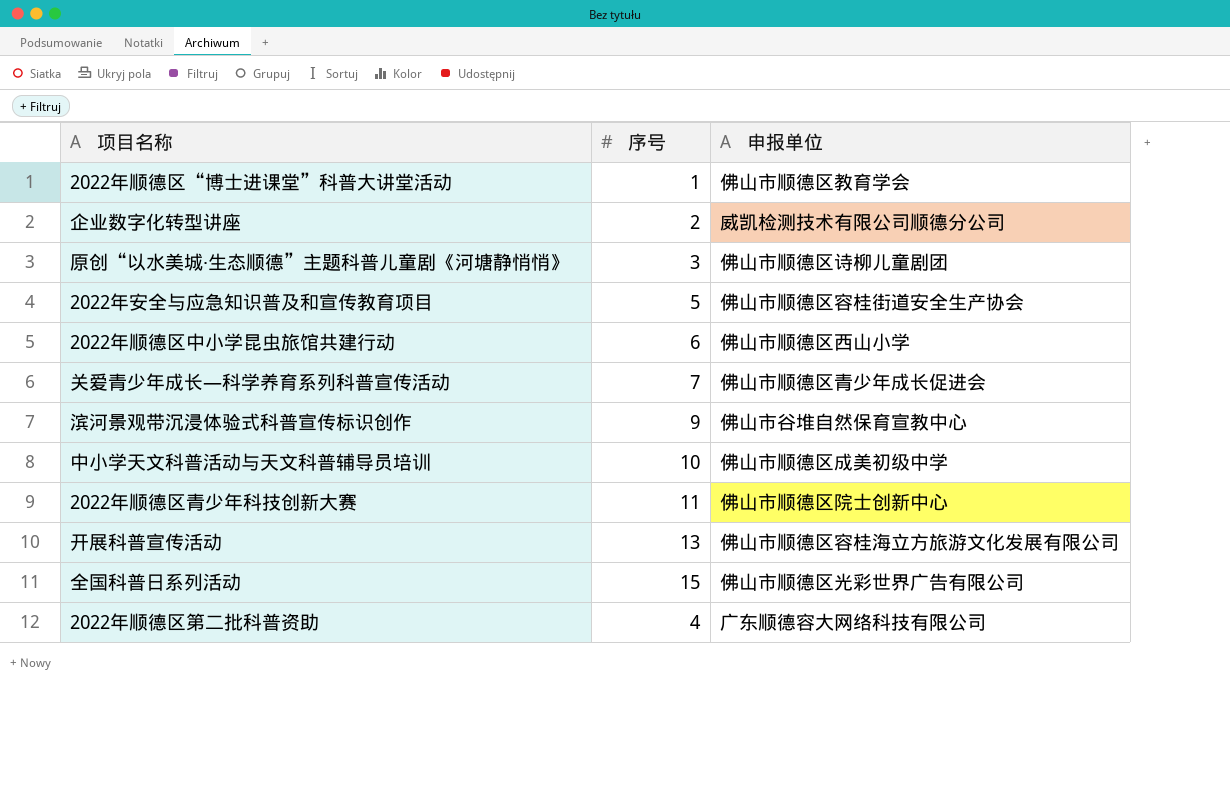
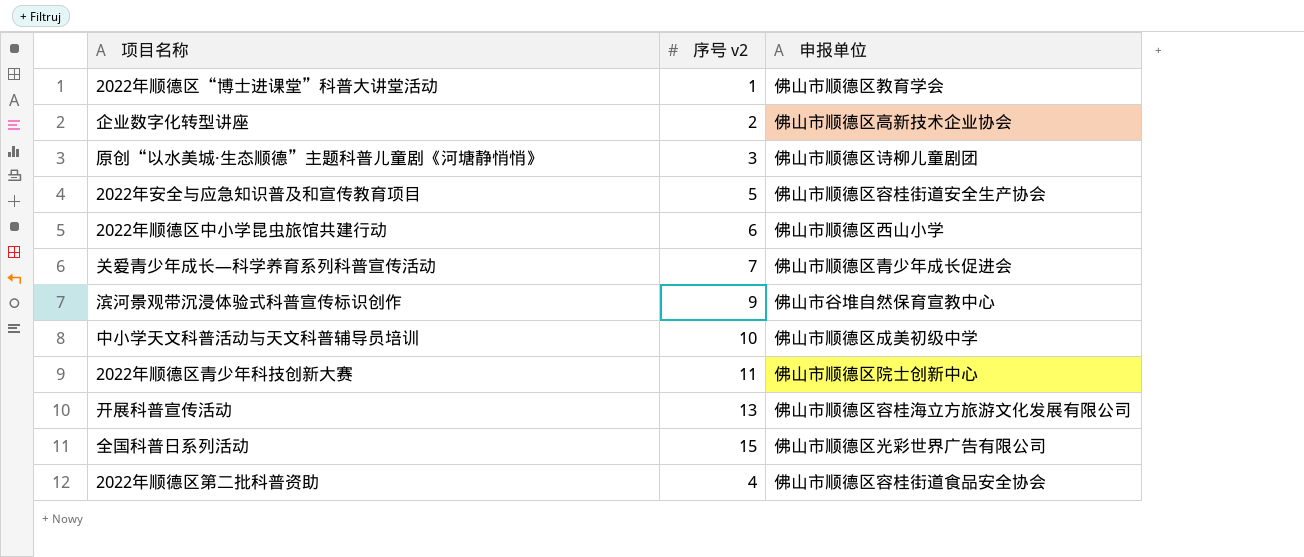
column name: 序号 -> 序号 v2
企业数字化转型讲座 | 申报单位: 威凯检测技术有限公司顺德分公司 -> 佛山市顺德区高新技术企业协会
2022年顺德区第二批科普资助 | 申报单位: 广东顺德容大网络科技有限公司 -> 佛山市顺德区容桂街道食品安全协会

